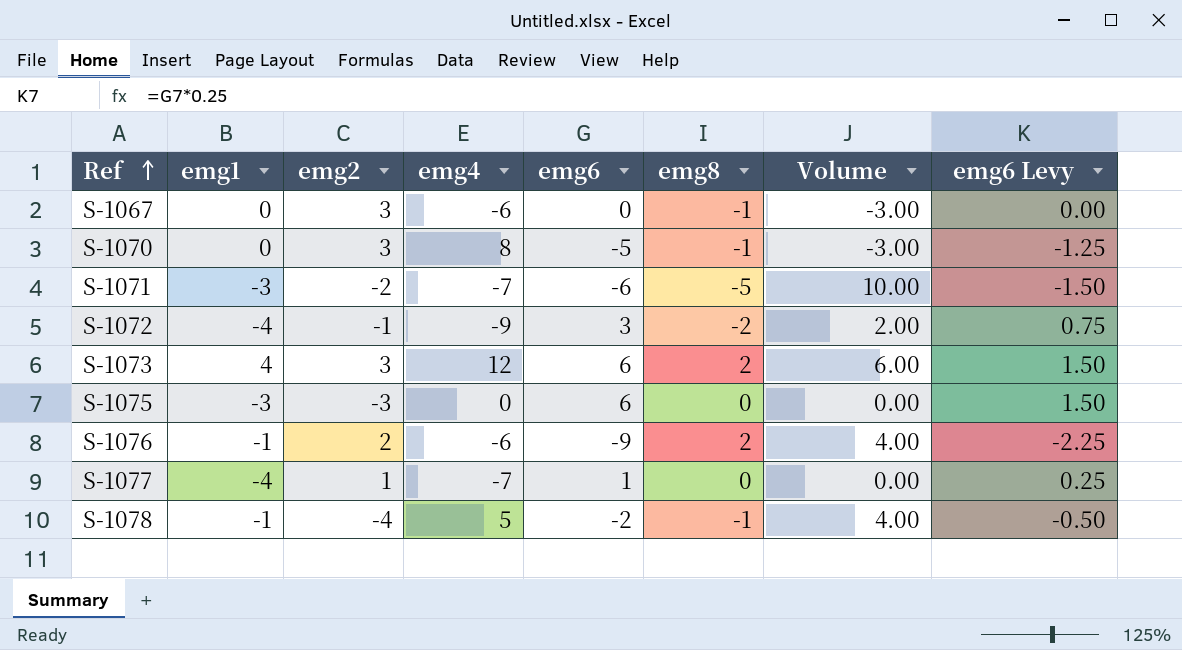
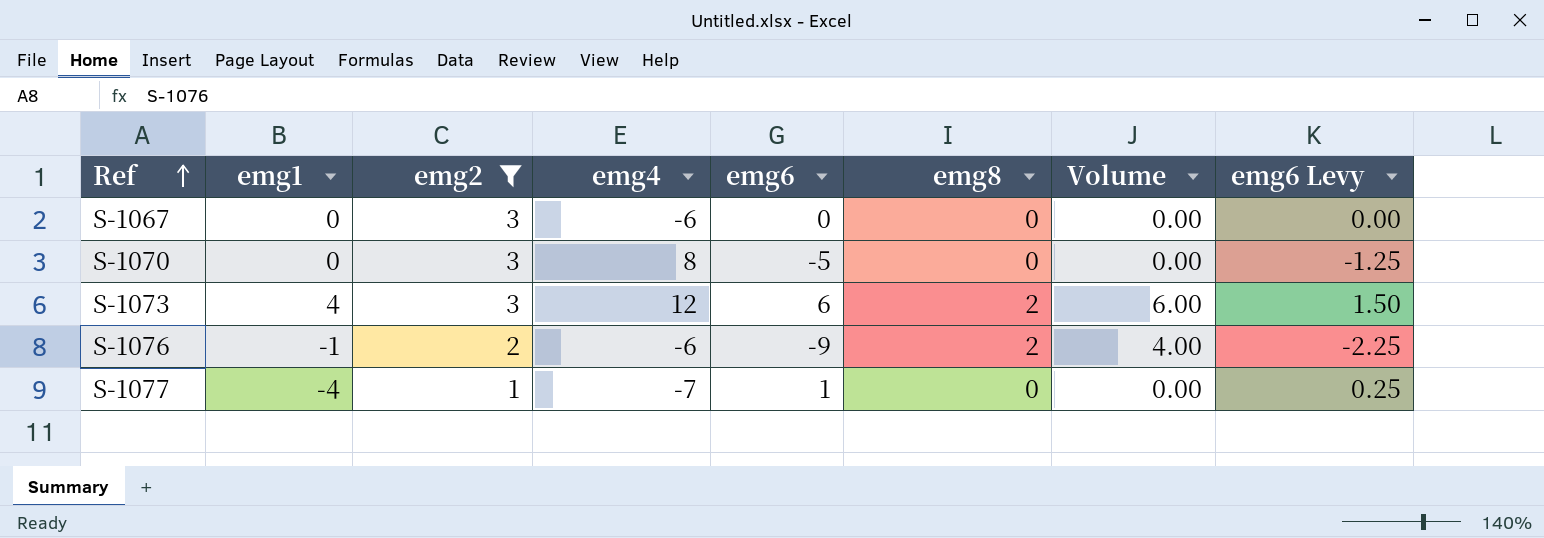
filter: none -> emg2 >= 1
S-1067 | emg8: -1 -> 0
S-1067 | Volume: -3.00 -> 0.00
S-1070 | emg8: -1 -> 0
S-1070 | Volume: -3.00 -> 0.00

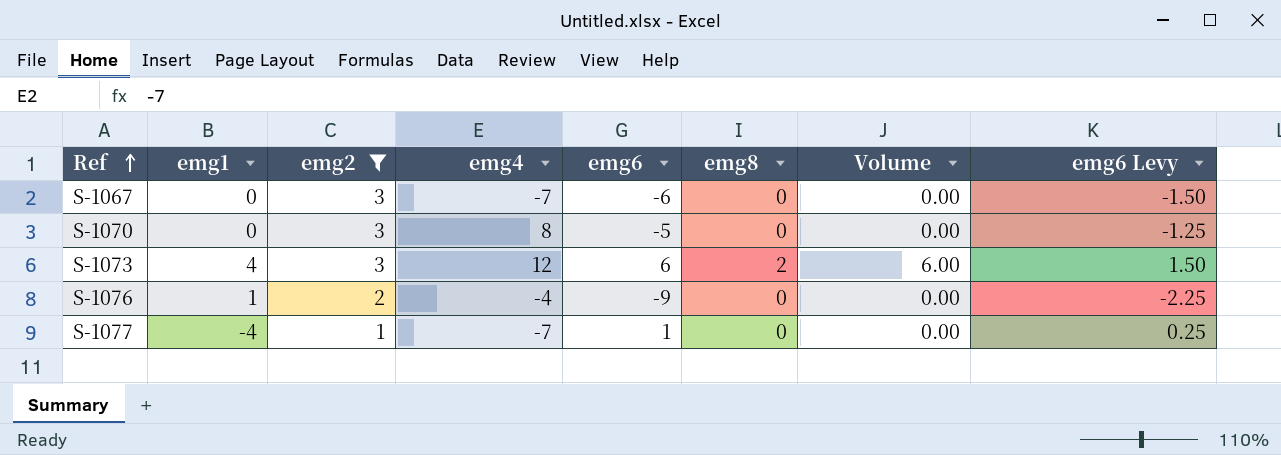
S-1067 | emg4: -6 -> -7
S-1067 | emg6: 0 -> -6
S-1067 | emg6 Levy: 0.00 -> -1.50
S-1076 | emg1: -1 -> 1
S-1076 | emg4: -6 -> -4
S-1076 | emg8: 2 -> 0
S-1076 | Volume: 4.00 -> 0.00

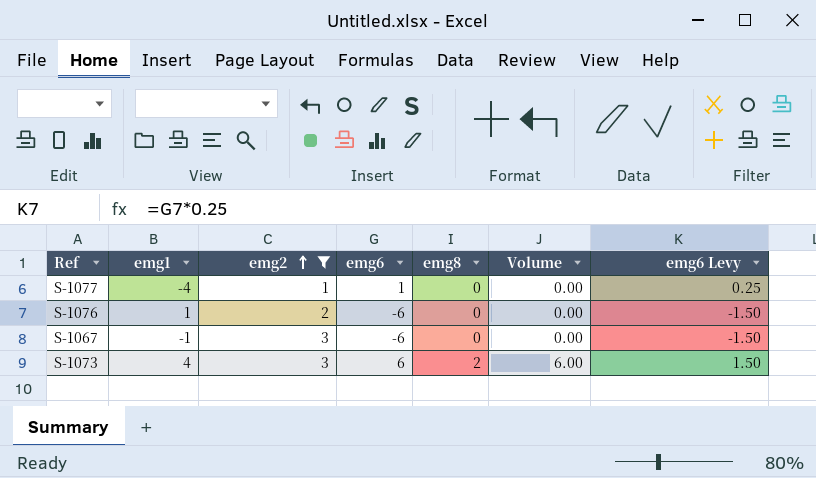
row order: Ref ascending -> emg2 ascending
column emg4 | position: 4 -> none
row S-1070: 0 | 3 | 8 | -5 | 0 | 0.00 | -1.25 -> none
S-1076 | emg6: -9 -> -6
S-1076 | emg6 Levy: -2.25 -> -1.50
S-1067 | emg1: 0 -> -1

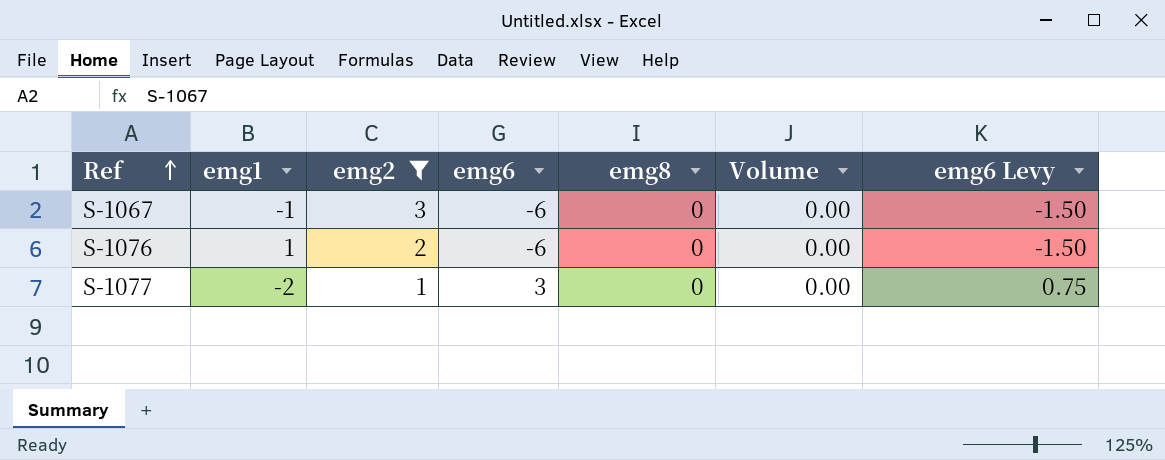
row order: emg2 ascending -> Ref ascending
row S-1073: 4 | 3 | 6 | 2 | 6.00 | 1.50 -> none
S-1077 | emg1: -4 -> -2
S-1077 | emg6: 1 -> 3
S-1077 | emg6 Levy: 0.25 -> 0.75

